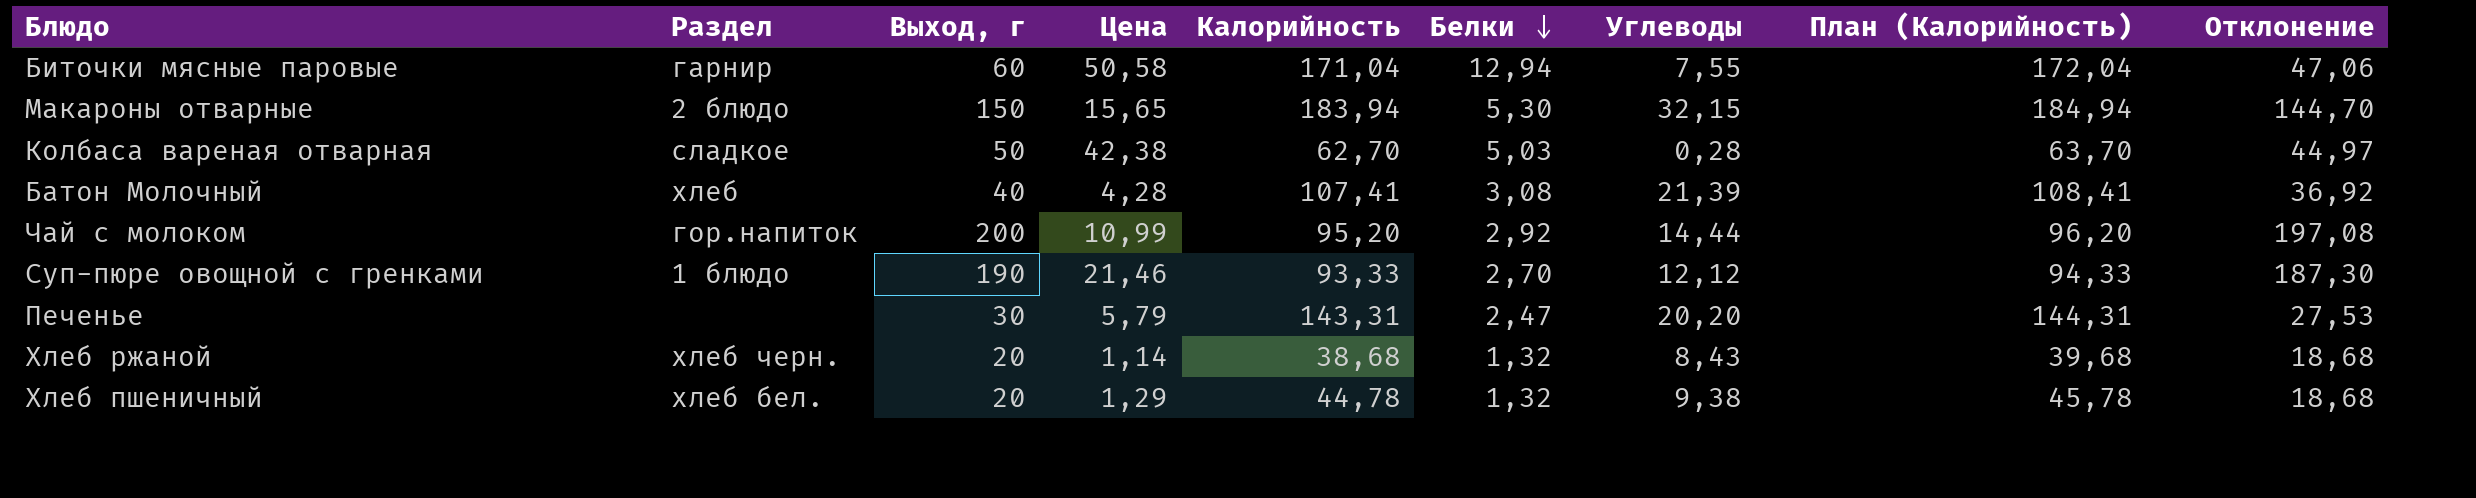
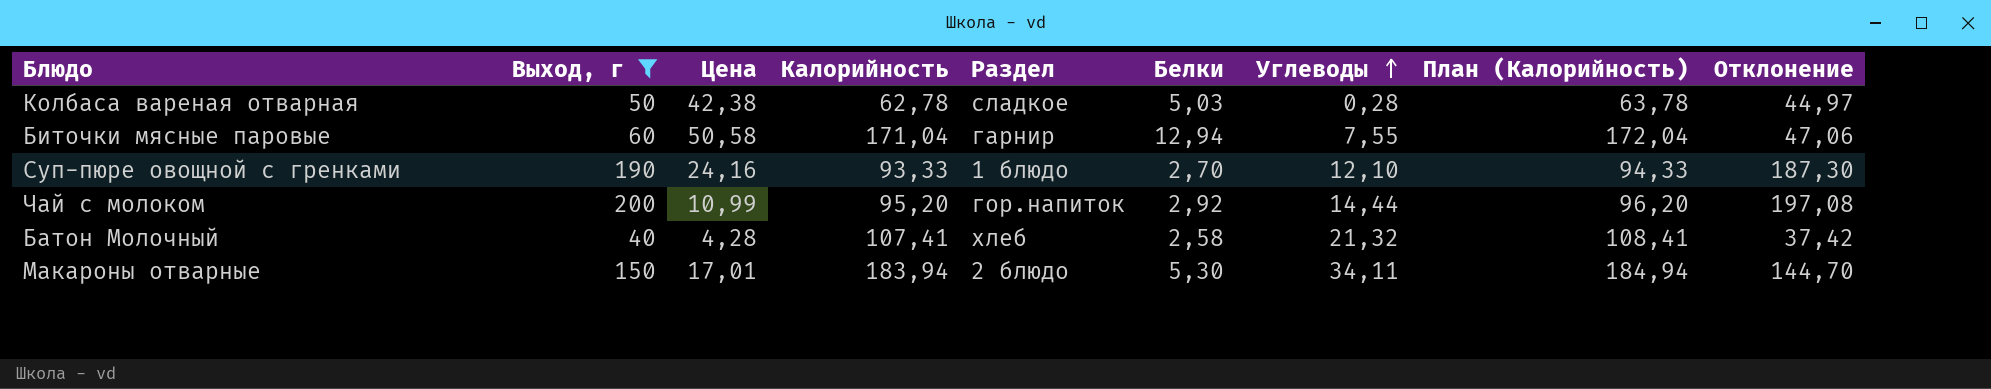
filter: none -> Выход, г >= 40
row order: Белки descending -> Углеводы ascending
column Раздел | position: 2 -> 5
Колбаса вареная отварная | Калорийность: 62,70 -> 62,78
Колбаса вареная отварная | План (Калорийность): 63,70 -> 63,78
Суп-пюре овощной с гренками | Цена: 21,46 -> 24,16
Суп-пюре овощной с гренками | Углеводы: 12,12 -> 12,10
Батон Молочный | Белки: 3,08 -> 2,58
Батон Молочный | Углеводы: 21,39 -> 21,32
Батон Молочный | Отклонение: 36,92 -> 37,42
Макароны отварные | Цена: 15,65 -> 17,01
Макароны отварные | Углеводы: 32,15 -> 34,11

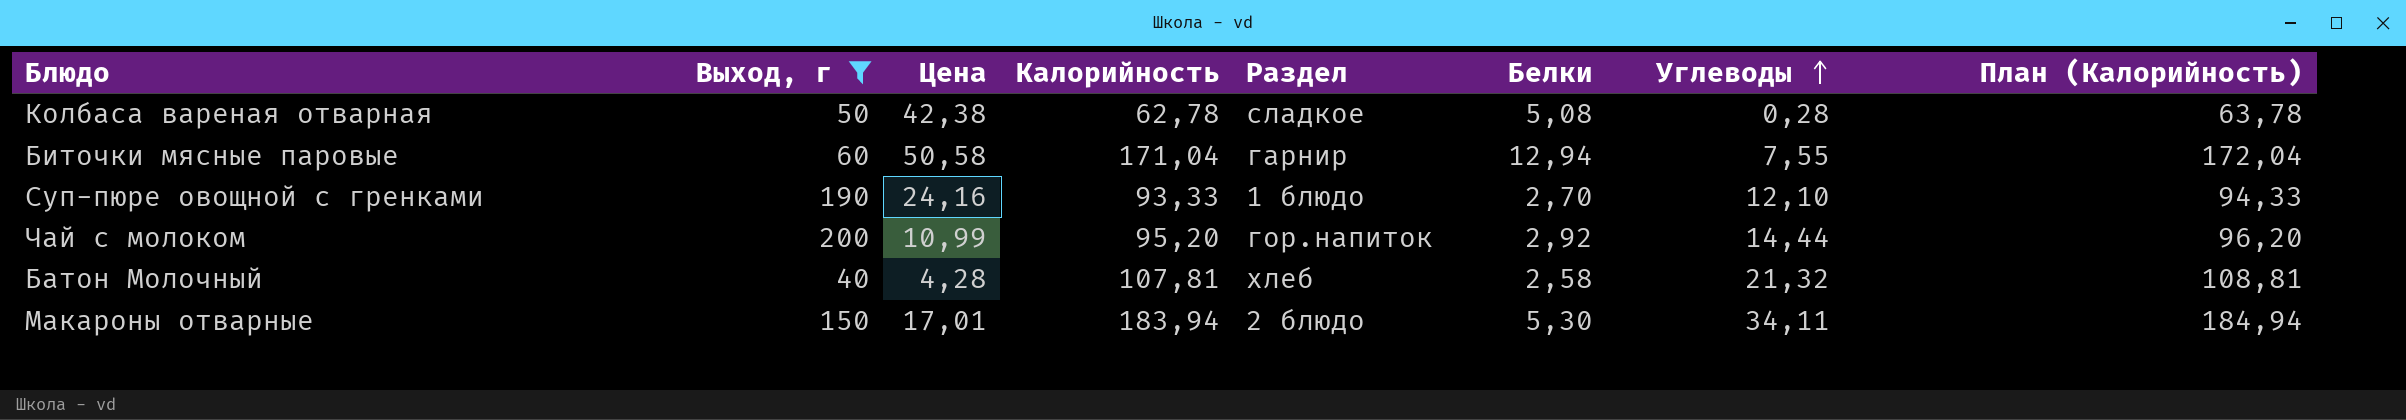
column Отклонение | formula: [Выход, г] - [Белки] -> none
Колбаса вареная отварная | Белки: 5,03 -> 5,08
Батон Молочный | Калорийность: 107,41 -> 107,81
Батон Молочный | План (Калорийность): 108,41 -> 108,81

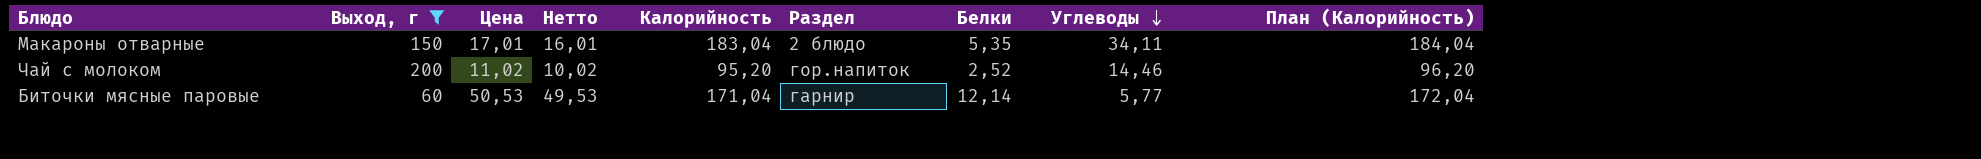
row order: Углеводы ascending -> Углеводы descending
column Нетто | formula: none -> [Цена] - 1
row Колбаса вареная отварная: 50 | 42,38 | 62,78 | сладкое | 5,08 | 0,28 | 63,78 -> none
row Суп-пюре овощной с гренками: 190 | 24,16 | 93,33 | 1 блюдо | 2,70 | 12,10 | 94,33 -> none
row Батон Молочный: 40 | 4,28 | 107,81 | хлеб | 2,58 | 21,32 | 108,81 -> none
Макароны отварные | Калорийность: 183,94 -> 183,04
Макароны отварные | Белки: 5,30 -> 5,35
Макароны отварные | План (Калорийность): 184,94 -> 184,04
Чай с молоком | Цена: 10,99 -> 11,02
Чай с молоком | Белки: 2,92 -> 2,52
Чай с молоком | Углеводы: 14,44 -> 14,46
Биточки мясные паровые | Цена: 50,58 -> 50,53
Биточки мясные паровые | Белки: 12,94 -> 12,14
Биточки мясные паровые | Углеводы: 7,55 -> 5,77

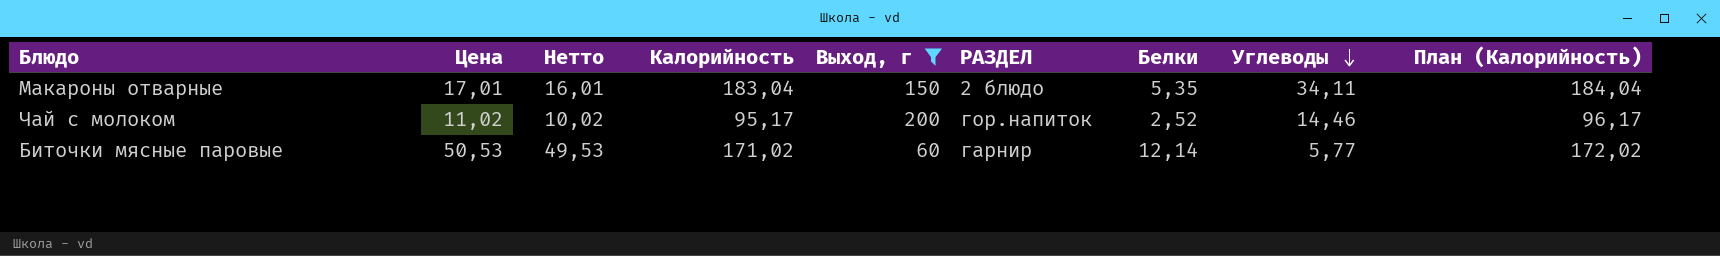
column Выход, г | position: 2 -> 5
column name: Раздел -> РАЗДЕЛ
Чай с молоком | Калорийность: 95,20 -> 95,17
Чай с молоком | План (Калорийность): 96,20 -> 96,17
Биточки мясные паровые | Калорийность: 171,04 -> 171,02
Биточки мясные паровые | План (Калорийность): 172,04 -> 172,02

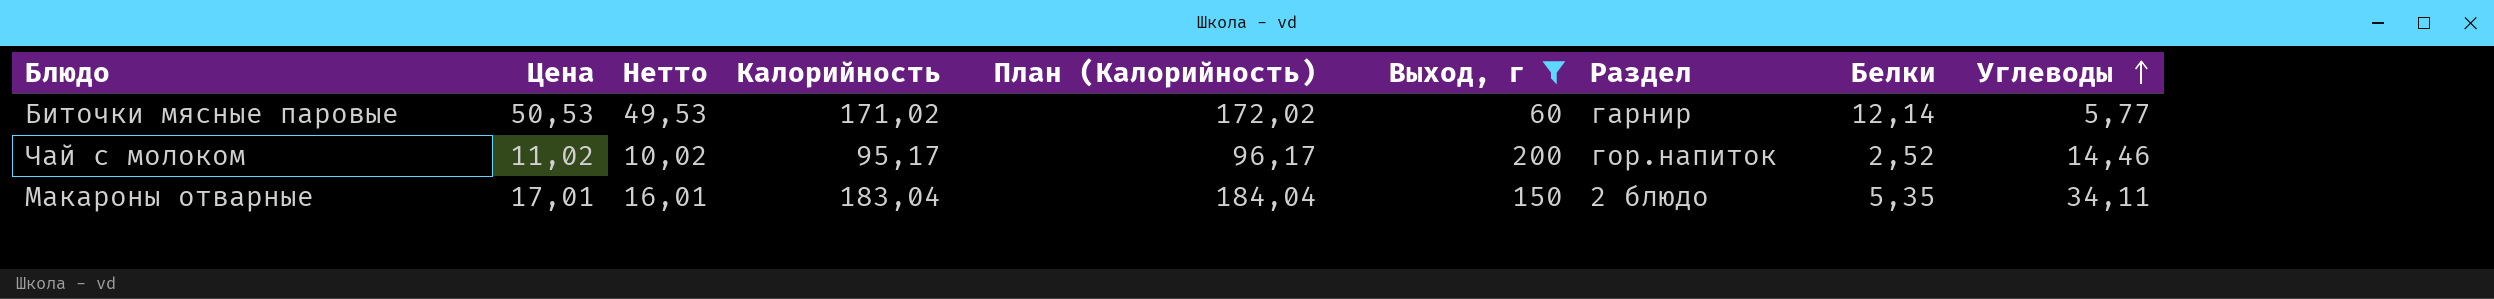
row order: Углеводы descending -> Углеводы ascending
column План (Калорийность) | position: 9 -> 5
column name: РАЗДЕЛ -> Раздел

